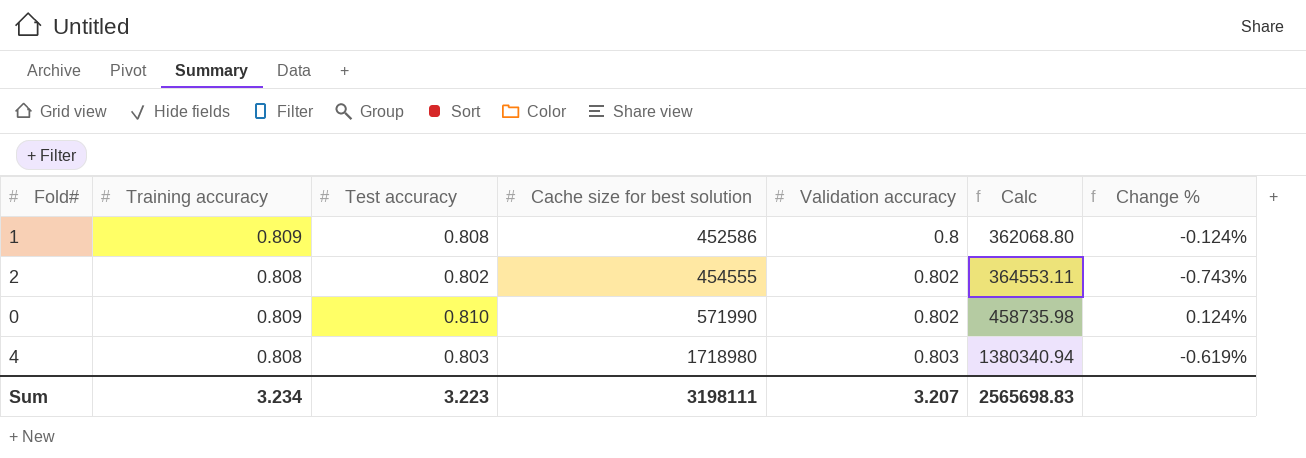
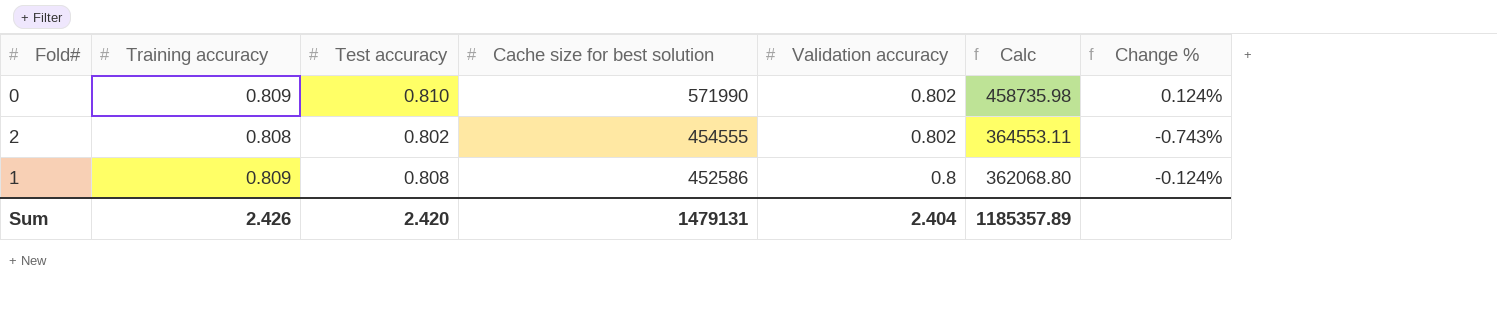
row order: Cache size for best solution ascending -> Cache size for best solution descending
row 4: 0.808 | 0.803 | 1718980 | 0.803 | 1380340.94 | -0.619% -> none
Sum | Training accuracy: 3.234 -> 2.426
Sum | Test accuracy: 3.223 -> 2.420
Sum | Cache size for best solution: 3198111 -> 1479131
Sum | Validation accuracy: 3.207 -> 2.404
Sum | Calc: 2565698.83 -> 1185357.89

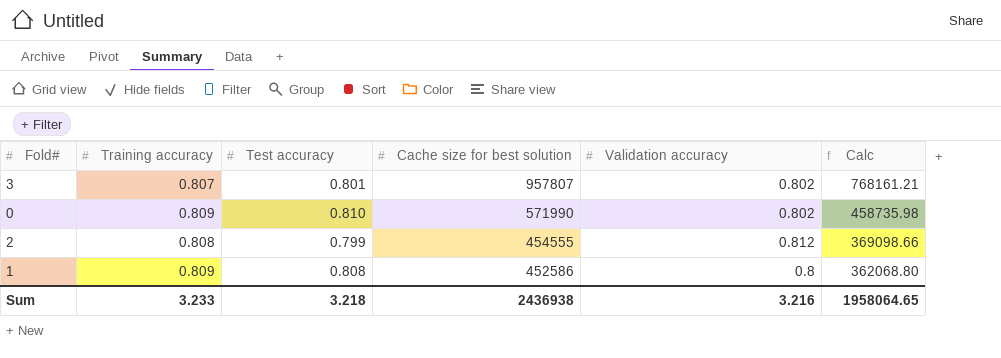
column Change % | formula: ([Test accuracy] - [Training accuracy]) / [Training accuracy] -> none
row 3: none -> 0.807 | 0.801 | 957807 | 0.802 | 768161.21
2 | Test accuracy: 0.802 -> 0.799
2 | Validation accuracy: 0.802 -> 0.812
2 | Calc: 364553.11 -> 369098.66
Sum | Training accuracy: 2.426 -> 3.233
Sum | Test accuracy: 2.420 -> 3.218
Sum | Cache size for best solution: 1479131 -> 2436938
Sum | Validation accuracy: 2.404 -> 3.216
Sum | Calc: 1185357.89 -> 1958064.65

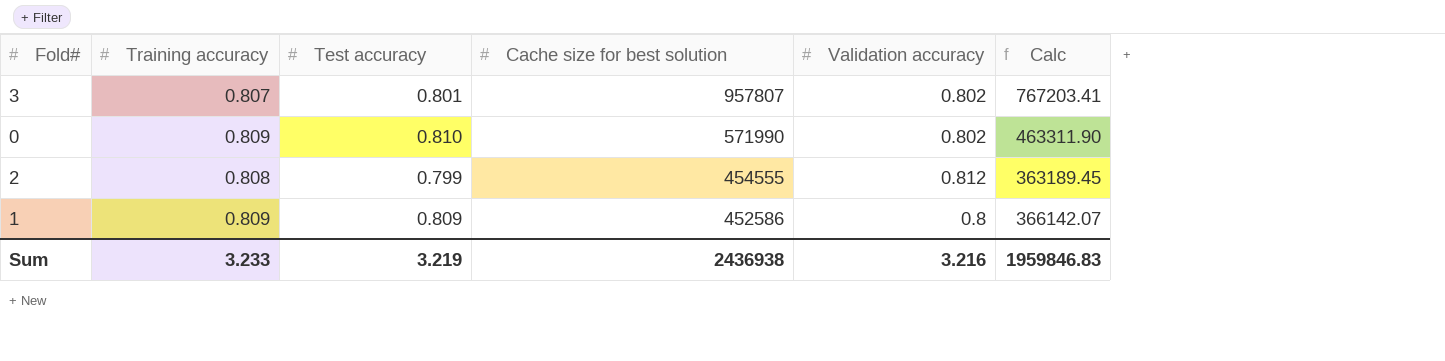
column Calc | formula: [Cache size for best solution] * [Validation accuracy] -> [Test accuracy] * [Cache size for best solution]
1 | Test accuracy: 0.808 -> 0.809
Sum | Test accuracy: 3.218 -> 3.219
Sum | Calc: 1958064.65 -> 1959846.83

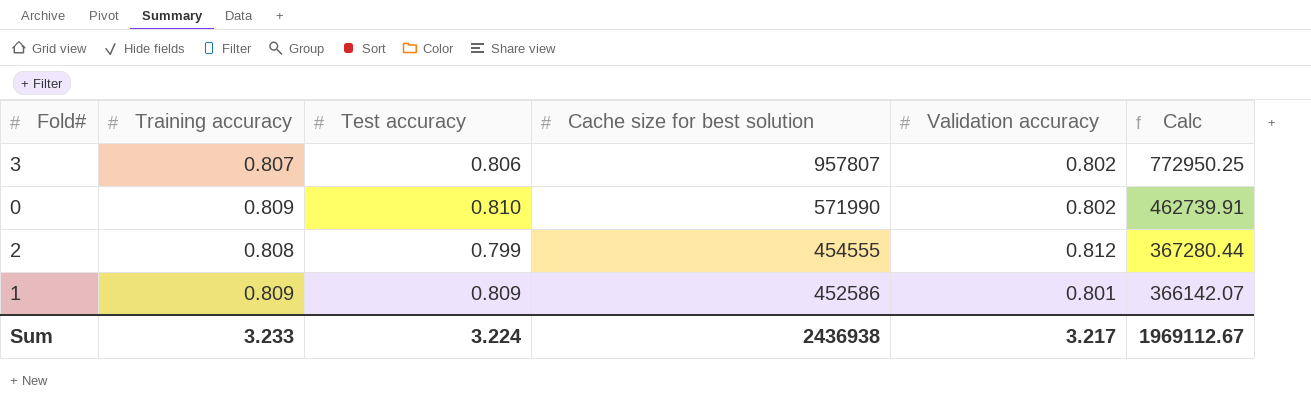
column Calc | formula: [Test accuracy] * [Cache size for best solution] -> [Training accuracy] * [Cache size for best solution]
3 | Test accuracy: 0.801 -> 0.806
1 | Validation accuracy: 0.8 -> 0.801
Sum | Test accuracy: 3.219 -> 3.224
Sum | Validation accuracy: 3.216 -> 3.217
Sum | Calc: 1959846.83 -> 1969112.67

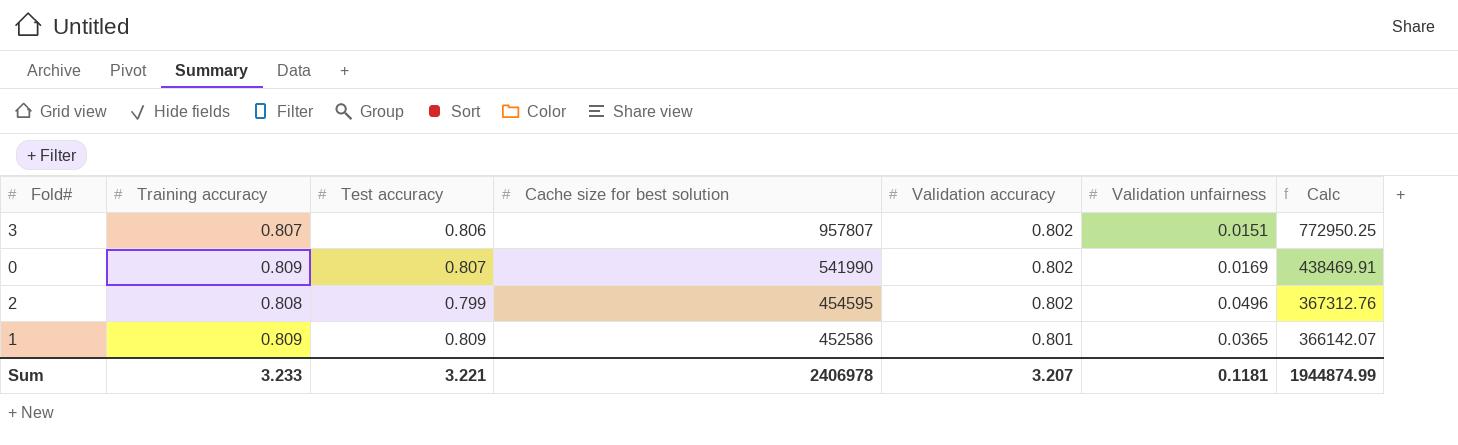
column Validation unfairness | position: none -> 6
0 | Test accuracy: 0.810 -> 0.807
0 | Cache size for best solution: 571990 -> 541990
0 | Calc: 462739.91 -> 438469.91
2 | Cache size for best solution: 454555 -> 454595
2 | Validation accuracy: 0.812 -> 0.802
2 | Calc: 367280.44 -> 367312.76
Sum | Test accuracy: 3.224 -> 3.221
Sum | Cache size for best solution: 2436938 -> 2406978
Sum | Validation accuracy: 3.217 -> 3.207
Sum | Calc: 1969112.67 -> 1944874.99

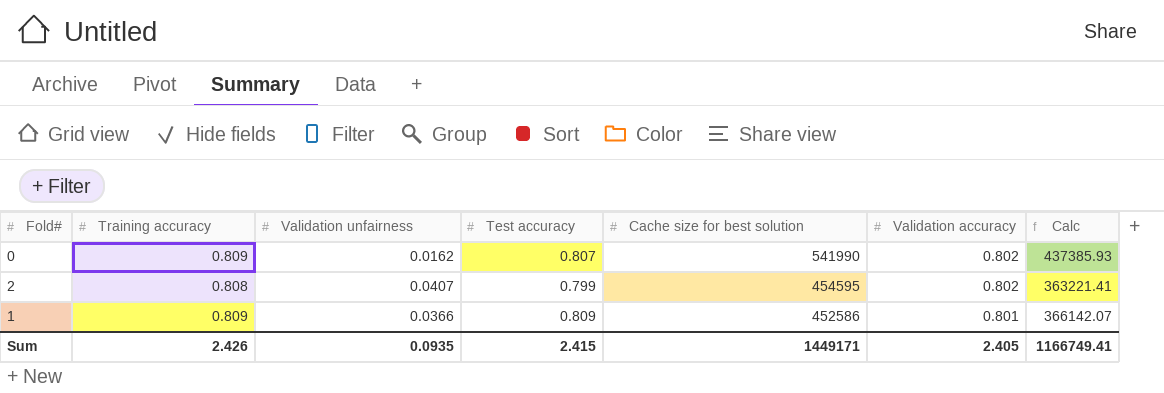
column Validation unfairness | position: 6 -> 3
column Calc | formula: [Training accuracy] * [Cache size for best solution] -> [Test accuracy] * [Cache size for best solution]
row 3: 0.807 | 0.806 | 957807 | 0.802 | 0.0151 | 772950.25 -> none
0 | Validation unfairness: 0.0169 -> 0.0162
2 | Validation unfairness: 0.0496 -> 0.0407
1 | Validation unfairness: 0.0365 -> 0.0366
Sum | Training accuracy: 3.233 -> 2.426
Sum | Validation unfairness: 0.1181 -> 0.0935
Sum | Test accuracy: 3.221 -> 2.415
Sum | Cache size for best solution: 2406978 -> 1449171
Sum | Validation accuracy: 3.207 -> 2.405
Sum | Calc: 1944874.99 -> 1166749.41

